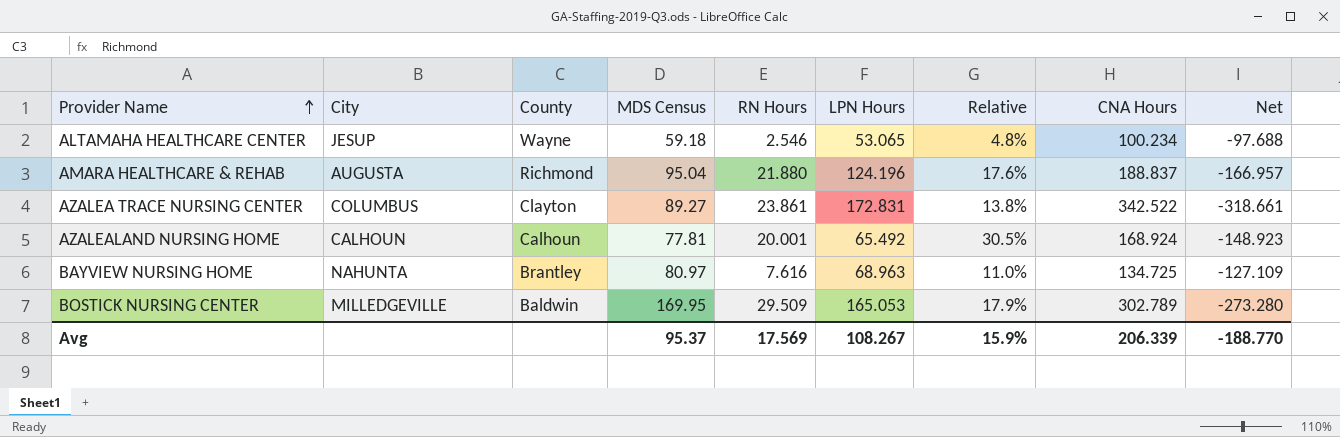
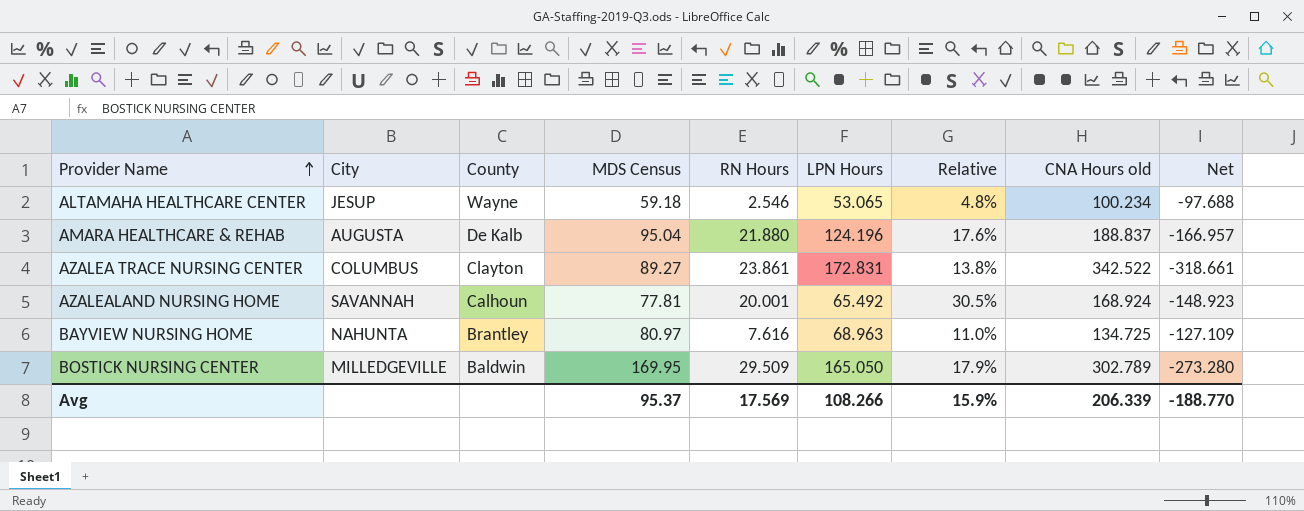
column name: CNA Hours -> CNA Hours old
AMARA HEALTHCARE & REHAB | County: Richmond -> De Kalb
AZALEALAND NURSING HOME | City: CALHOUN -> SAVANNAH
BOSTICK NURSING CENTER | LPN Hours: 165.053 -> 165.050
Avg | LPN Hours: 108.267 -> 108.266

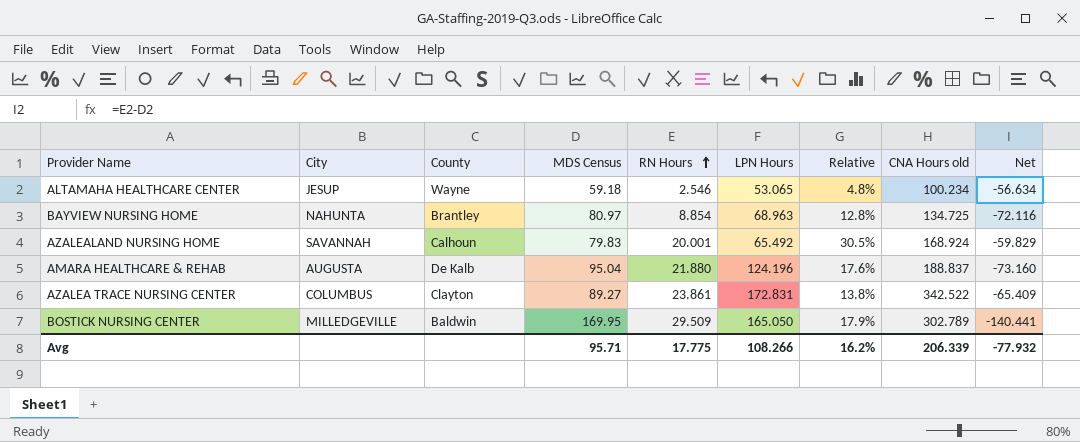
row order: Provider Name ascending -> RN Hours ascending
column Net | formula: [RN Hours] - [CNA Hours old] -> [RN Hours] - [MDS Census]
BAYVIEW NURSING HOME | RN Hours: 7.616 -> 8.854
BAYVIEW NURSING HOME | Relative: 11.0% -> 12.8%
AZALEALAND NURSING HOME | MDS Census: 77.81 -> 79.83
Avg | MDS Census: 95.37 -> 95.71
Avg | RN Hours: 17.569 -> 17.775
Avg | Relative: 15.9% -> 16.2%
Avg | Net: -188.770 -> -77.932

